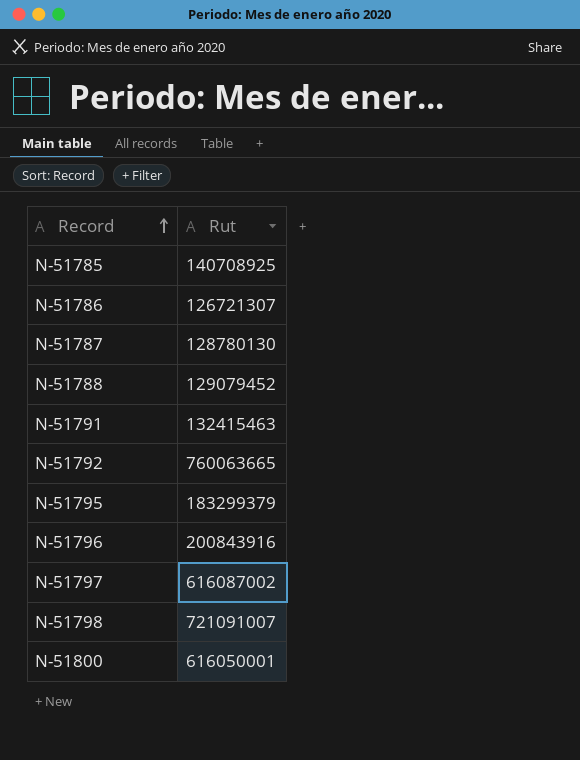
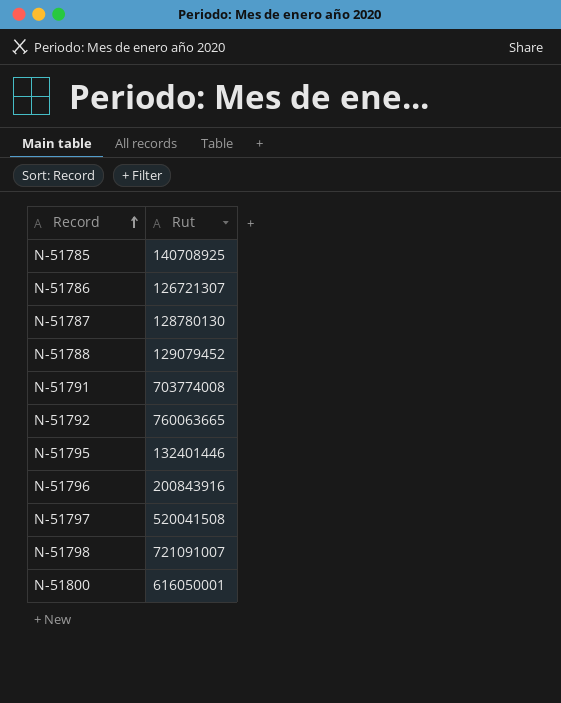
N-51791 | Rut: 132415463 -> 703774008
N-51795 | Rut: 183299379 -> 132401446
N-51797 | Rut: 616087002 -> 520041508

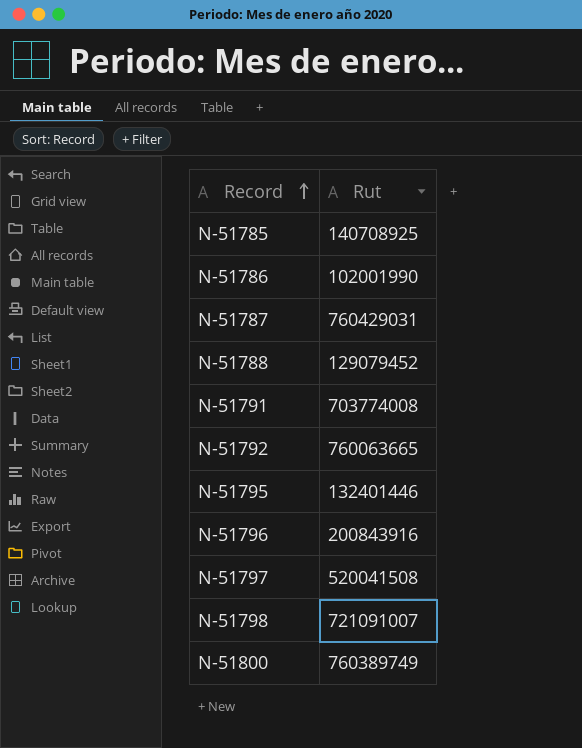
N-51786 | Rut: 126721307 -> 102001990
N-51787 | Rut: 128780130 -> 760429031
N-51800 | Rut: 616050001 -> 760389749

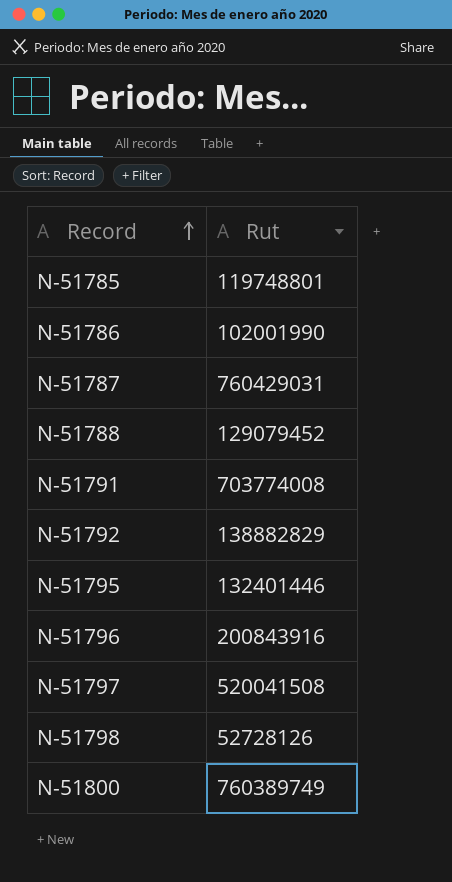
N-51785 | Rut: 140708925 -> 119748801
N-51792 | Rut: 760063665 -> 138882829
N-51798 | Rut: 721091007 -> 52728126

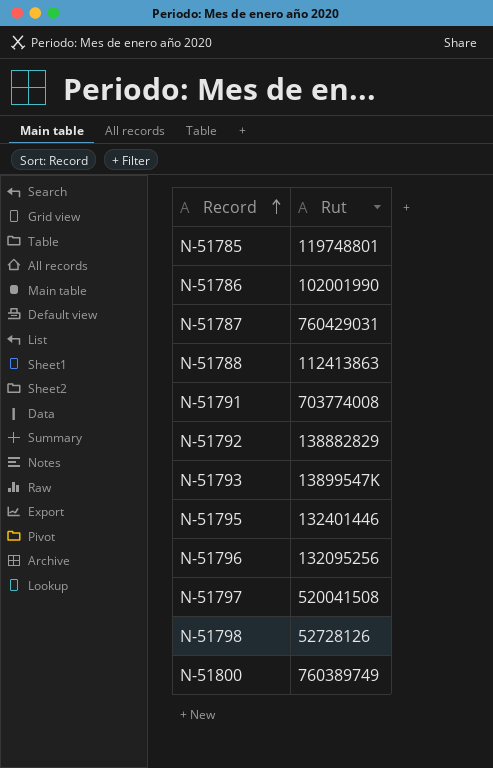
N-51788 | Rut: 129079452 -> 112413863
row N-51793: none -> 13899547K
N-51796 | Rut: 200843916 -> 132095256

